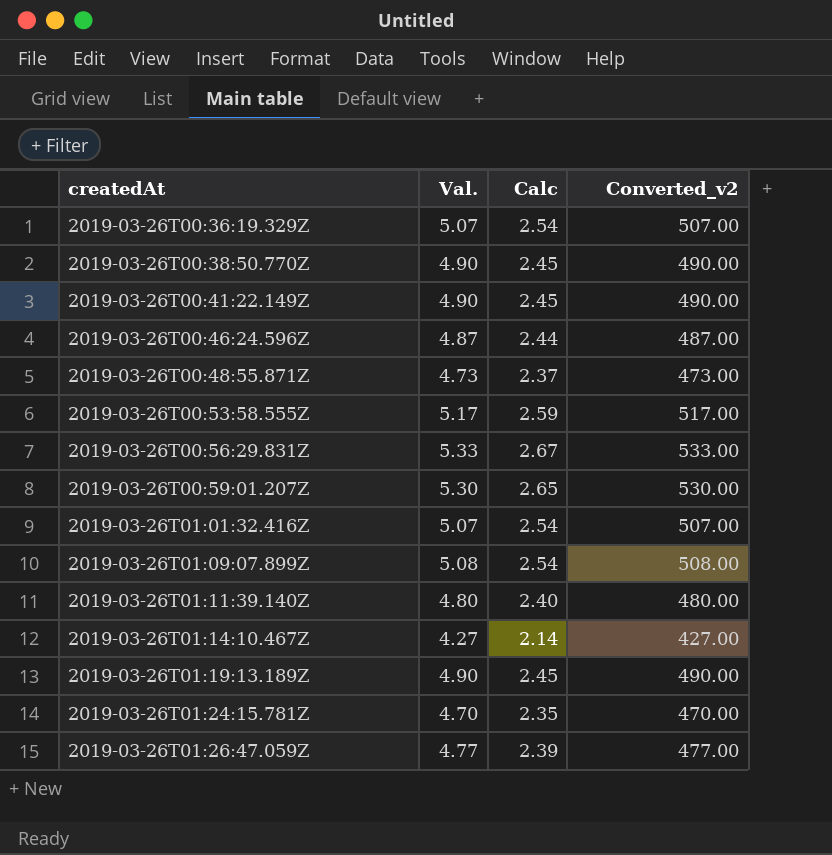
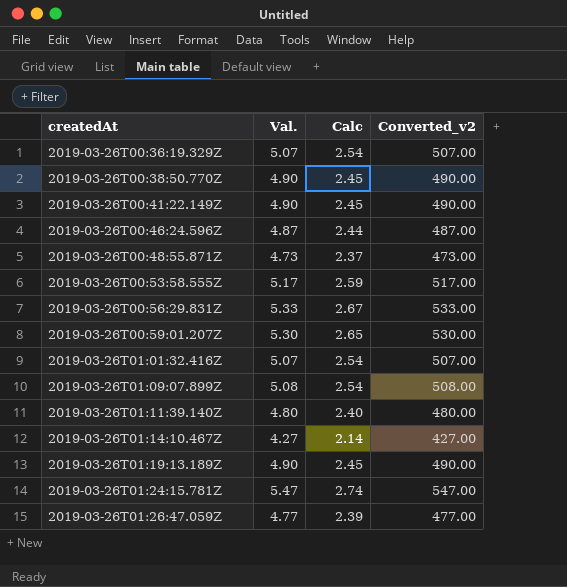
2019-03-26T01:24:15.781Z | Val.: 4.70 -> 5.47
2019-03-26T01:24:15.781Z | Calc: 2.35 -> 2.74
2019-03-26T01:24:15.781Z | Converted_v2: 470.00 -> 547.00

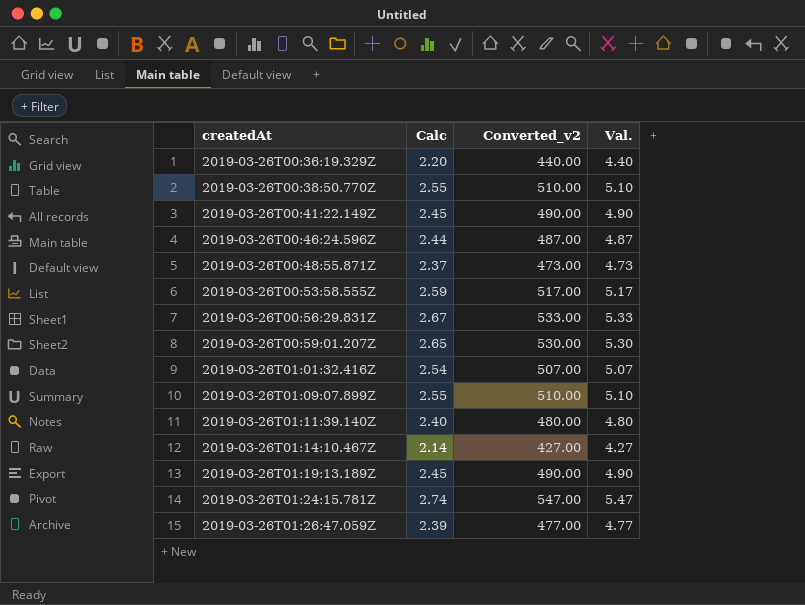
column Val. | position: 2 -> 4
2019-03-26T00:36:19.329Z | Calc: 2.54 -> 2.20
2019-03-26T00:36:19.329Z | Converted_v2: 507.00 -> 440.00
2019-03-26T00:36:19.329Z | Val.: 5.07 -> 4.40
2019-03-26T00:38:50.770Z | Calc: 2.45 -> 2.55
2019-03-26T00:38:50.770Z | Converted_v2: 490.00 -> 510.00
2019-03-26T00:38:50.770Z | Val.: 4.90 -> 5.10
2019-03-26T01:09:07.899Z | Calc: 2.54 -> 2.55
2019-03-26T01:09:07.899Z | Converted_v2: 508.00 -> 510.00
2019-03-26T01:09:07.899Z | Val.: 5.08 -> 5.10

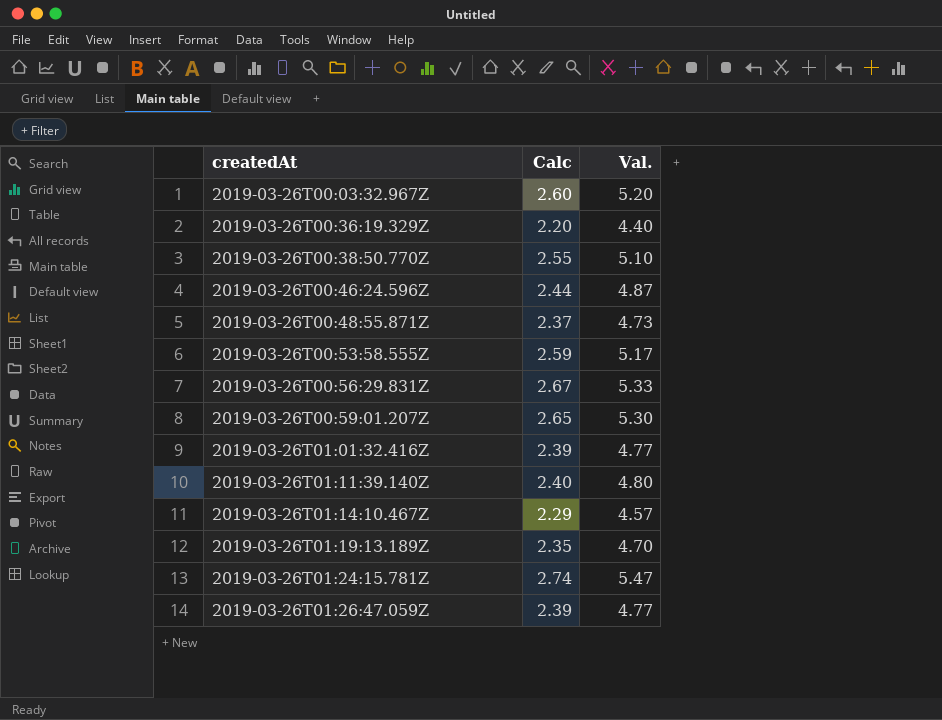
column Converted_v2 | formula: [Val.] * 100 -> none
row 2019-03-26T00:41:22.149Z: 2.45 | 490.00 | 4.90 -> none
row 2019-03-26T01:09:07.899Z: 2.55 | 510.00 | 5.10 -> none
row 2019-03-26T00:03:32.967Z: none -> 2.60 | 5.20
2019-03-26T01:01:32.416Z | Calc: 2.54 -> 2.39
2019-03-26T01:01:32.416Z | Val.: 5.07 -> 4.77
2019-03-26T01:14:10.467Z | Calc: 2.14 -> 2.29
2019-03-26T01:14:10.467Z | Val.: 4.27 -> 4.57
2019-03-26T01:19:13.189Z | Calc: 2.45 -> 2.35
2019-03-26T01:19:13.189Z | Val.: 4.90 -> 4.70

